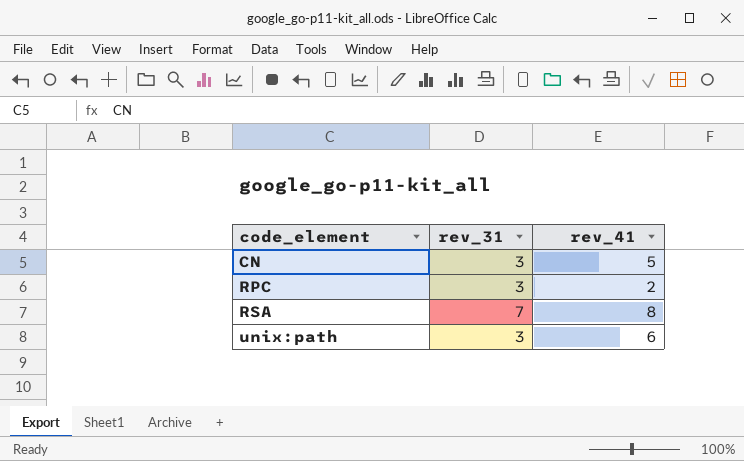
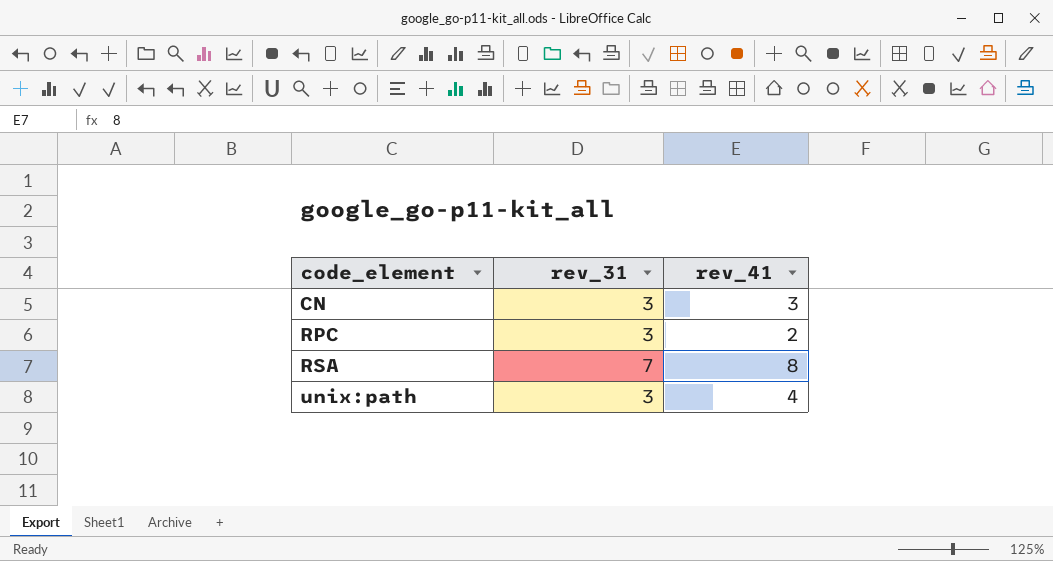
CN | rev_41: 5 -> 3
unix:path | rev_41: 6 -> 4

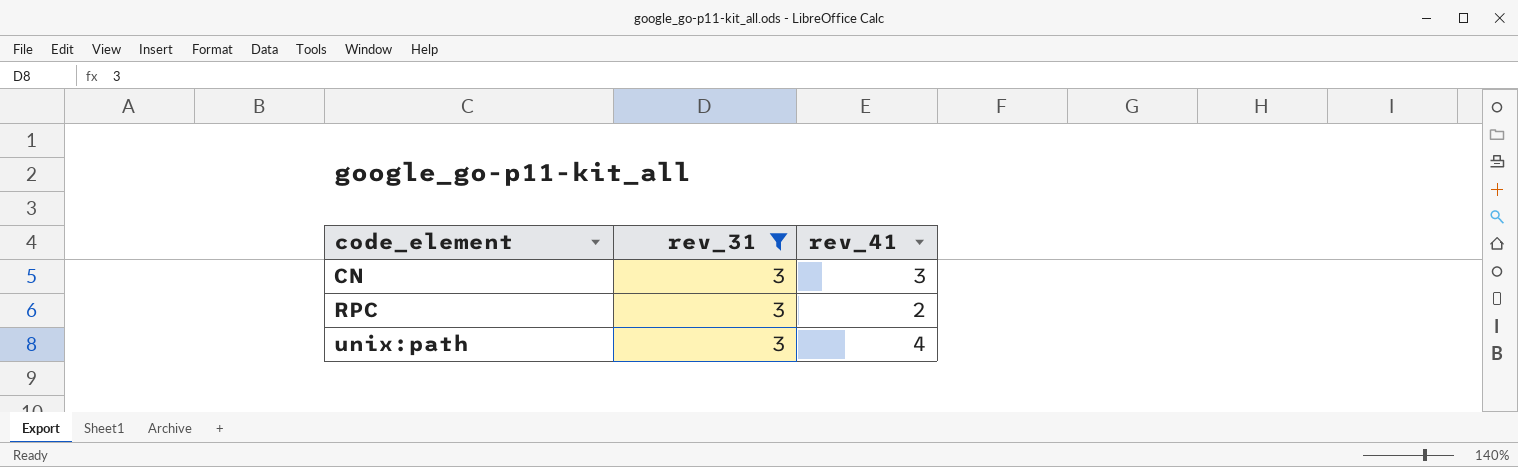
filter: none -> rev_31 = 3

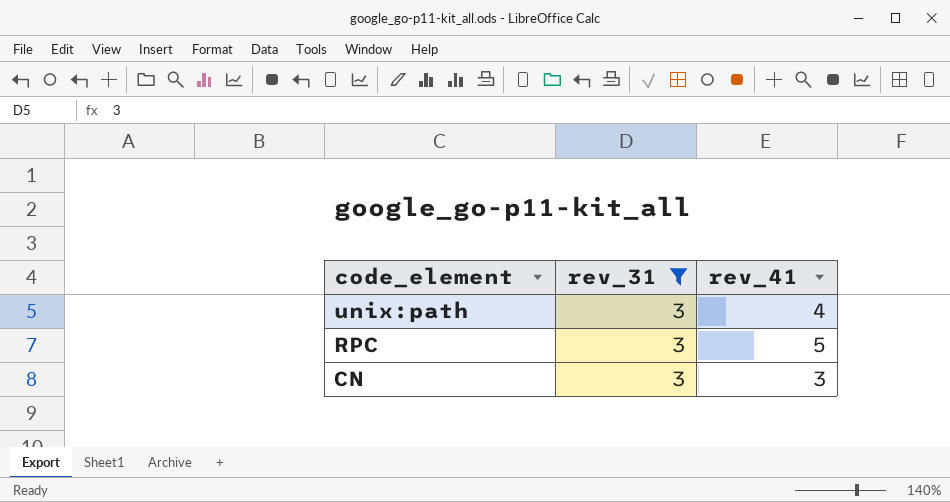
row order: code_element ascending -> code_element descending
RPC | rev_41: 2 -> 5

